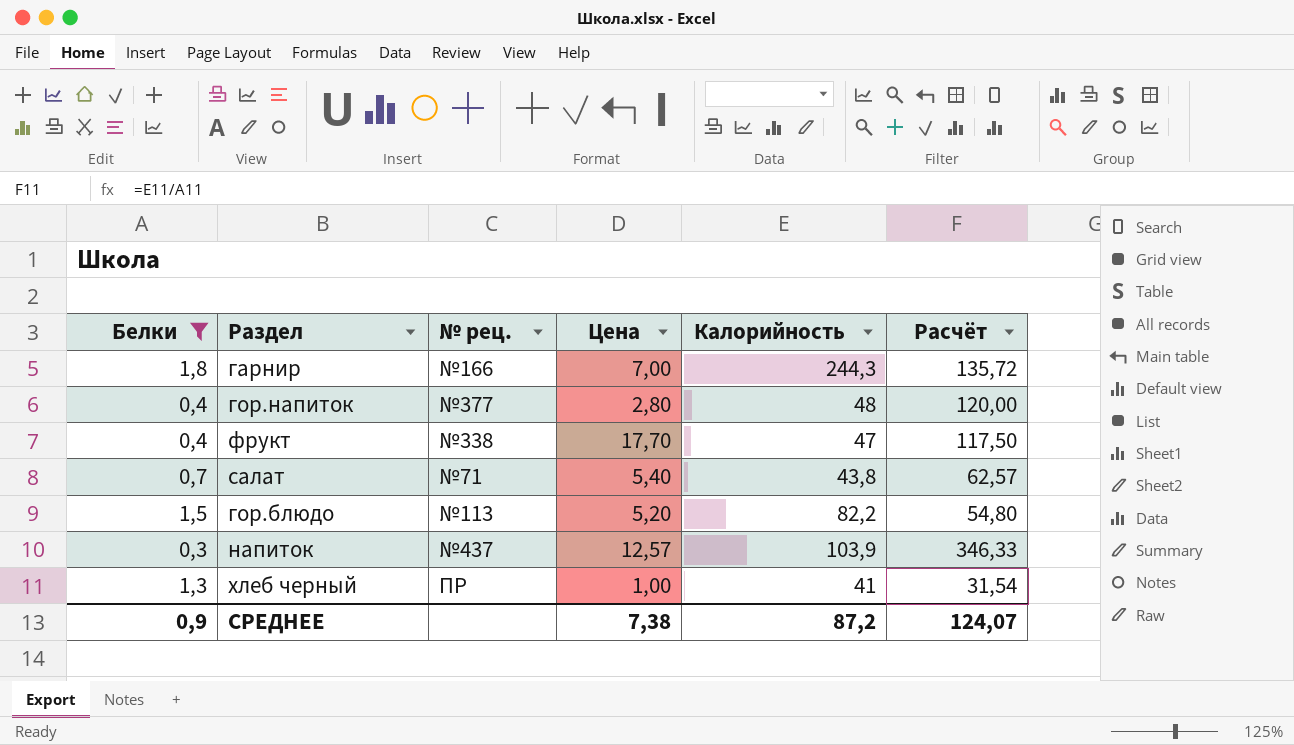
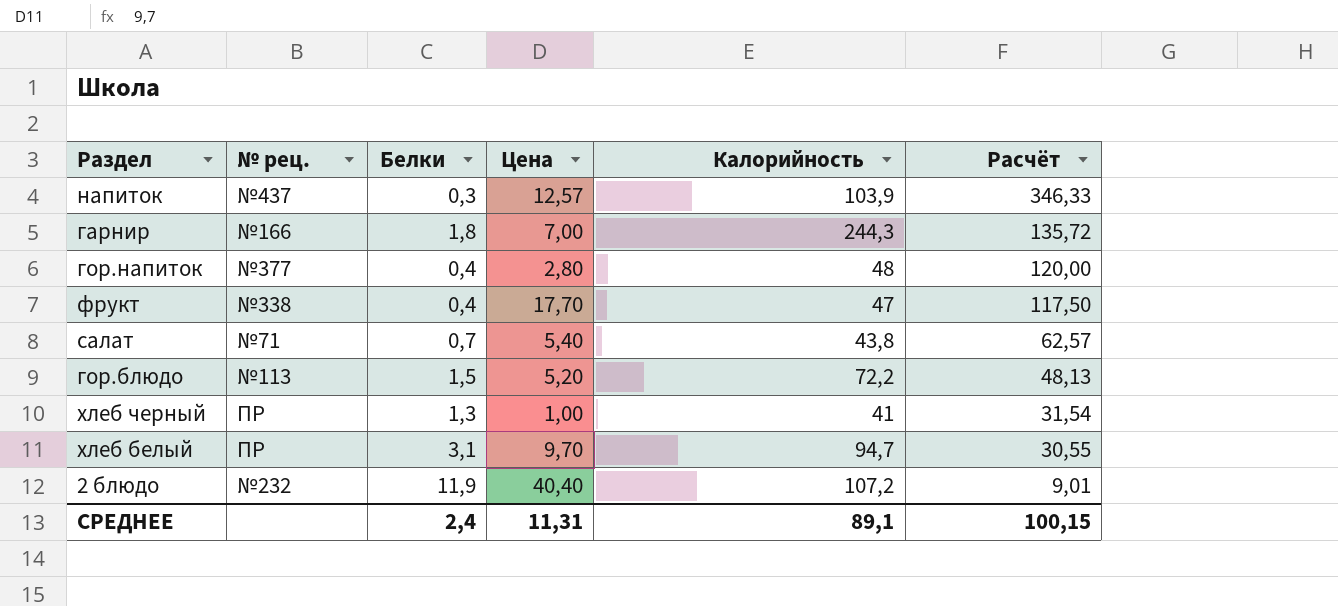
filter: Белки <= 1,8 -> none
row order: none -> Расчёт descending
column Белки | position: 1 -> 3
гор.блюдо | Калорийность: 82,2 -> 72,2
гор.блюдо | Расчёт: 54,80 -> 48,13
СРЕДНЕЕ | Белки: 0,9 -> 2,4
СРЕДНЕЕ | Цена: 7,38 -> 11,31
СРЕДНЕЕ | Калорийность: 87,2 -> 89,1
СРЕДНЕЕ | Расчёт: 124,07 -> 100,15

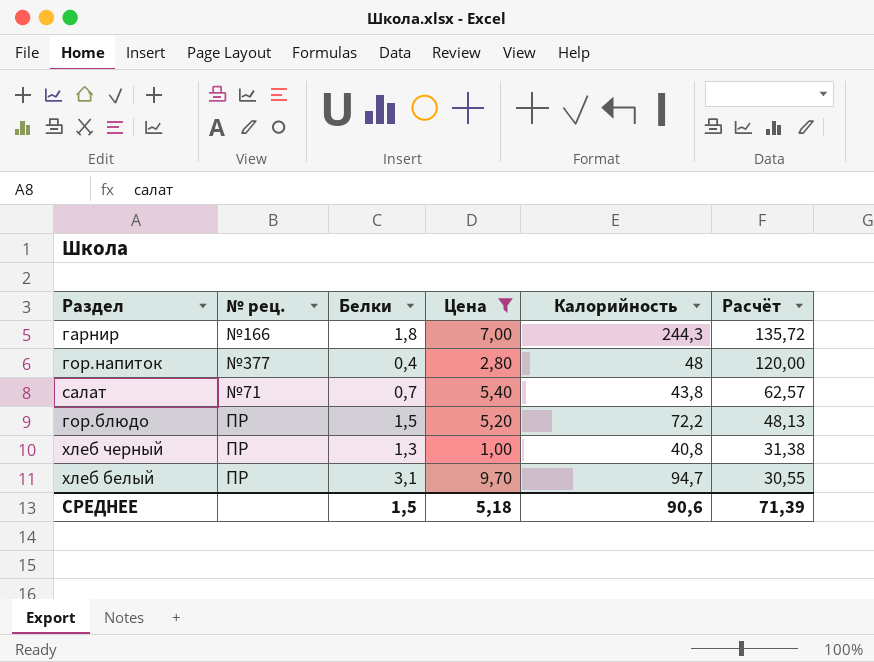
filter: none -> Цена <= 9,70
гор.блюдо | № рец.: №113 -> ПР
хлеб черный | Калорийность: 41 -> 40,8
хлеб черный | Расчёт: 31,54 -> 31,38
СРЕДНЕЕ | Белки: 2,4 -> 1,5
СРЕДНЕЕ | Цена: 11,31 -> 5,18
СРЕДНЕЕ | Калорийность: 89,1 -> 90,6
СРЕДНЕЕ | Расчёт: 100,15 -> 71,39

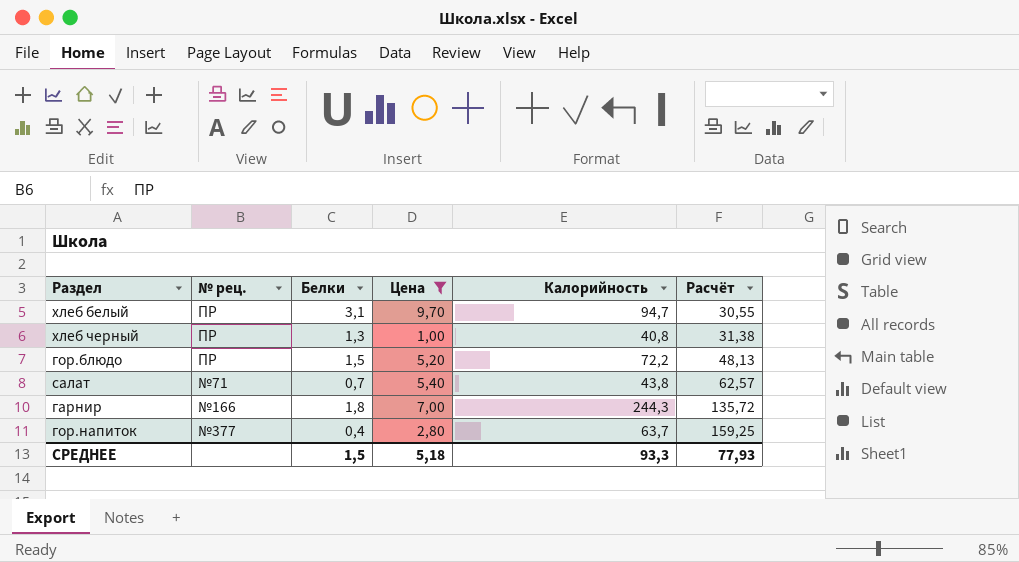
row order: Расчёт descending -> Расчёт ascending
гор.напиток | Калорийность: 48 -> 63,7
гор.напиток | Расчёт: 120,00 -> 159,25
СРЕДНЕЕ | Калорийность: 90,6 -> 93,3
СРЕДНЕЕ | Расчёт: 71,39 -> 77,93

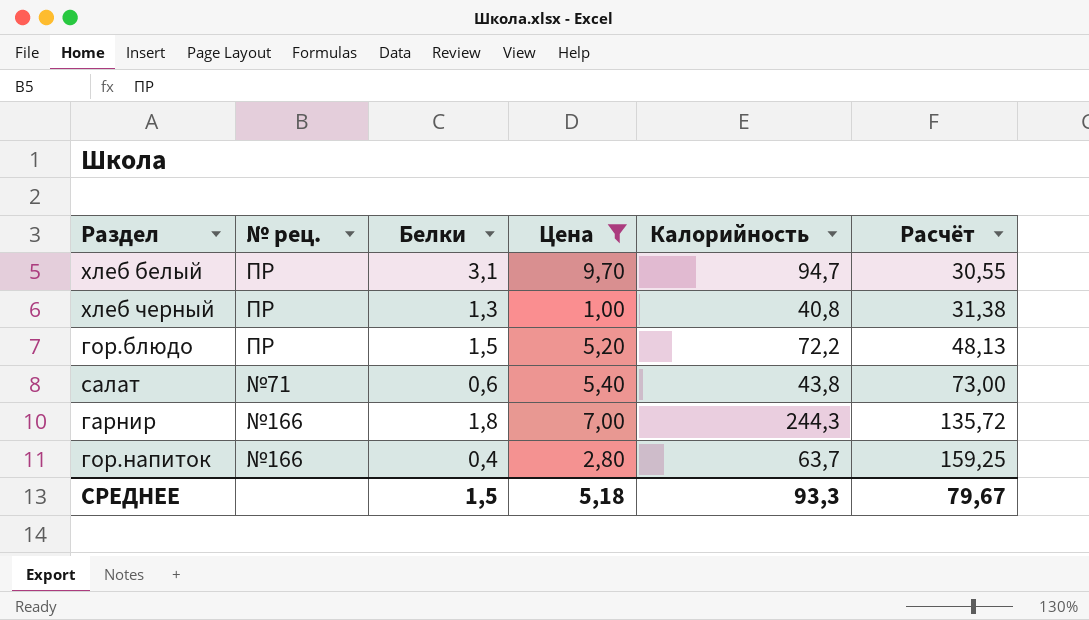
салат | Белки: 0,7 -> 0,6
салат | Расчёт: 62,57 -> 73,00
гор.напиток | № рец.: №377 -> №166
СРЕДНЕЕ | Расчёт: 77,93 -> 79,67

